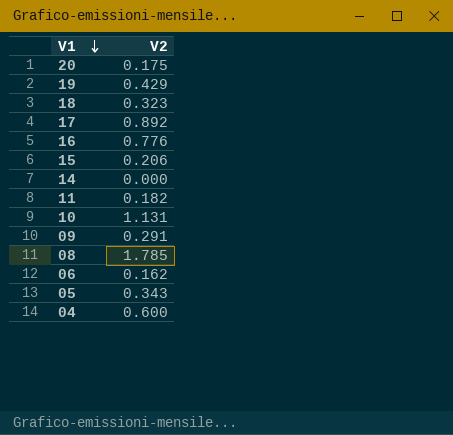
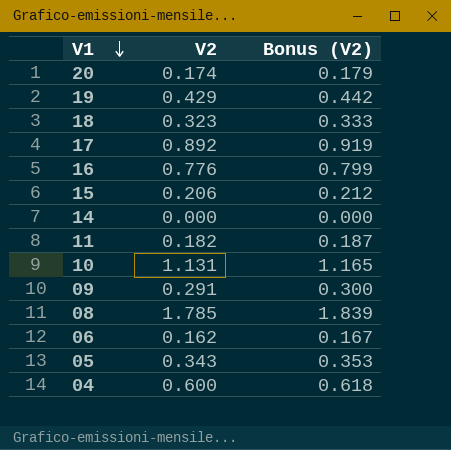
column Bonus (V2) | formula: none -> [V2] * 1.03
20 | V2: 0.175 -> 0.174

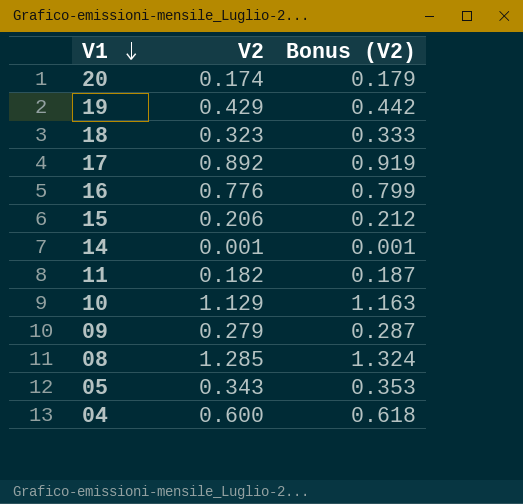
row 06: 0.162 | 0.167 -> none
14 | V2: 0.000 -> 0.001
14 | Bonus (V2): 0.000 -> 0.001
10 | V2: 1.131 -> 1.129
10 | Bonus (V2): 1.165 -> 1.163
09 | V2: 0.291 -> 0.279
09 | Bonus (V2): 0.300 -> 0.287
08 | V2: 1.785 -> 1.285
08 | Bonus (V2): 1.839 -> 1.324

